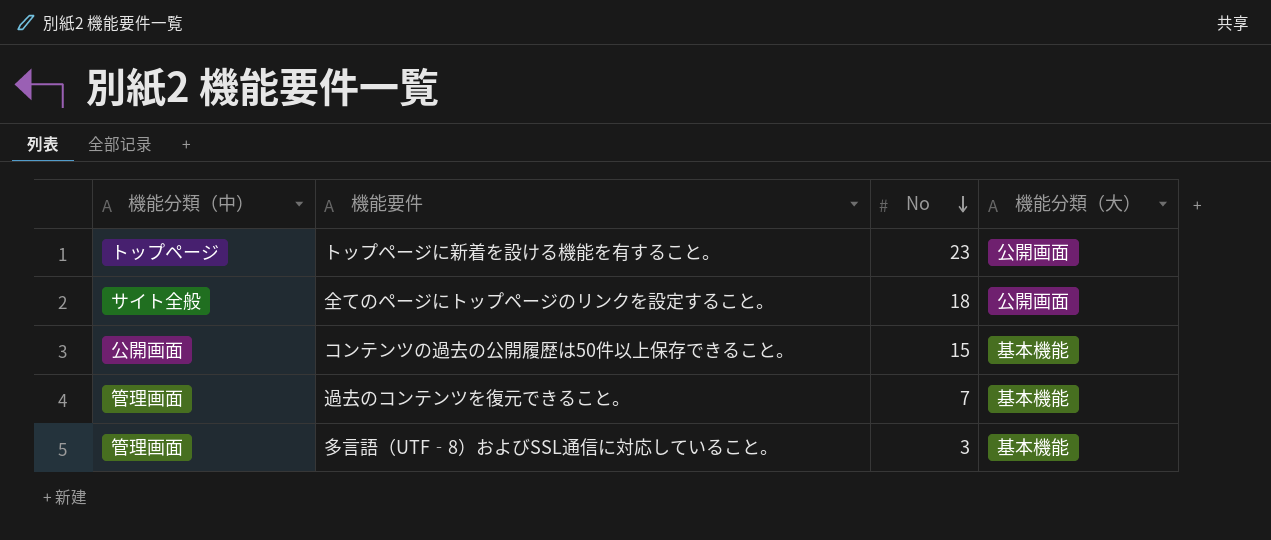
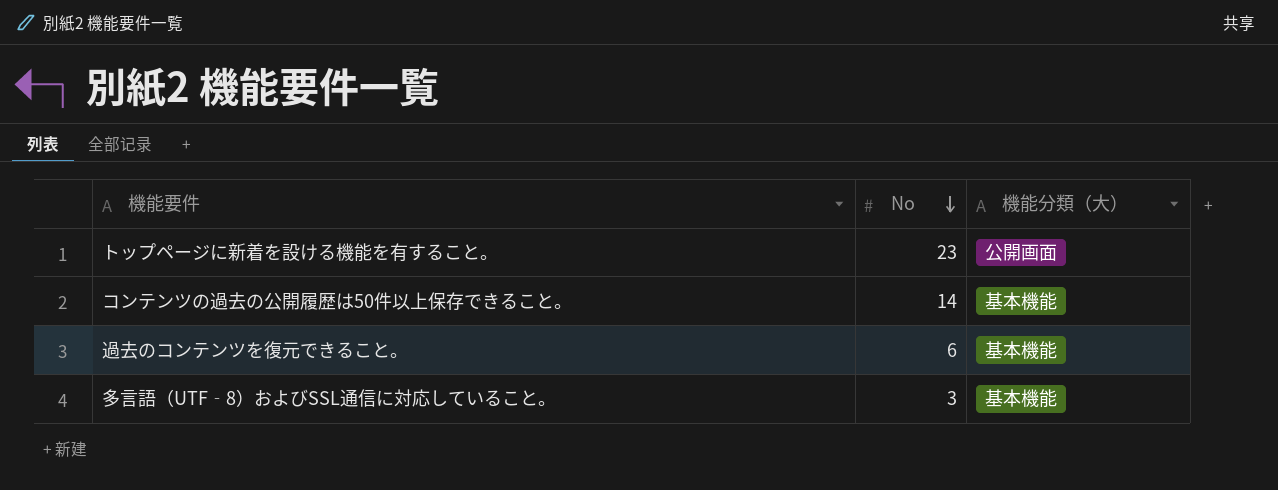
column 機能分類（中） | position: 1 -> none
row 全てのページにトップページのリンクを設定すること。: サイト全般 | 18 | 公開画面 -> none
コンテンツの過去の公開履歴は50件以上保存できること。 | No: 15 -> 14
過去のコンテンツを復元できること。 | No: 7 -> 6

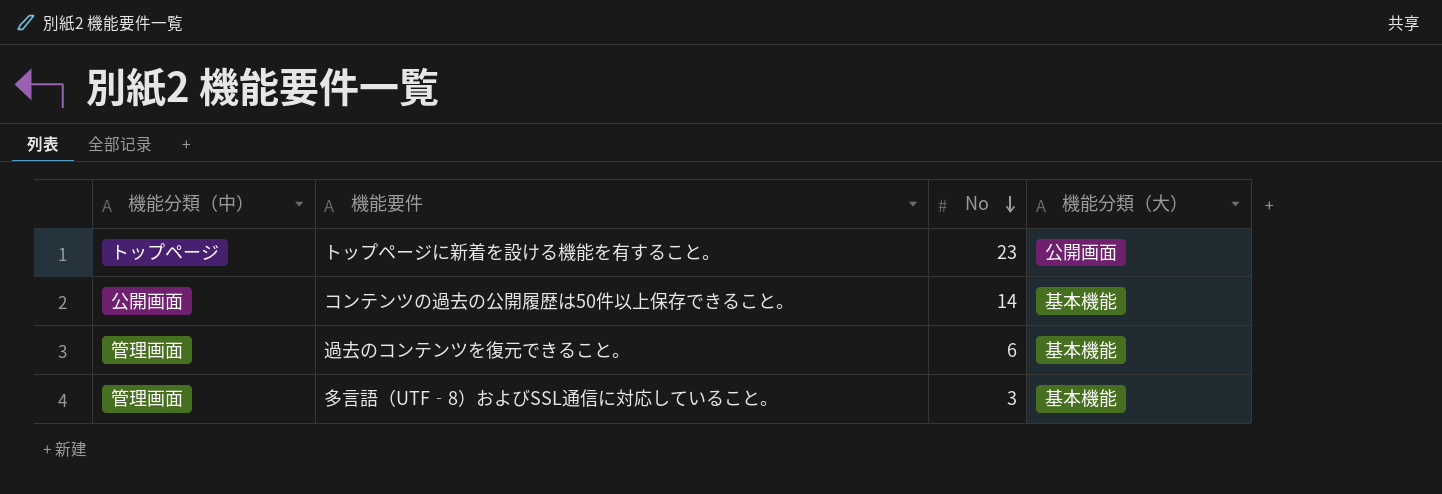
column 機能分類（中） | position: none -> 1

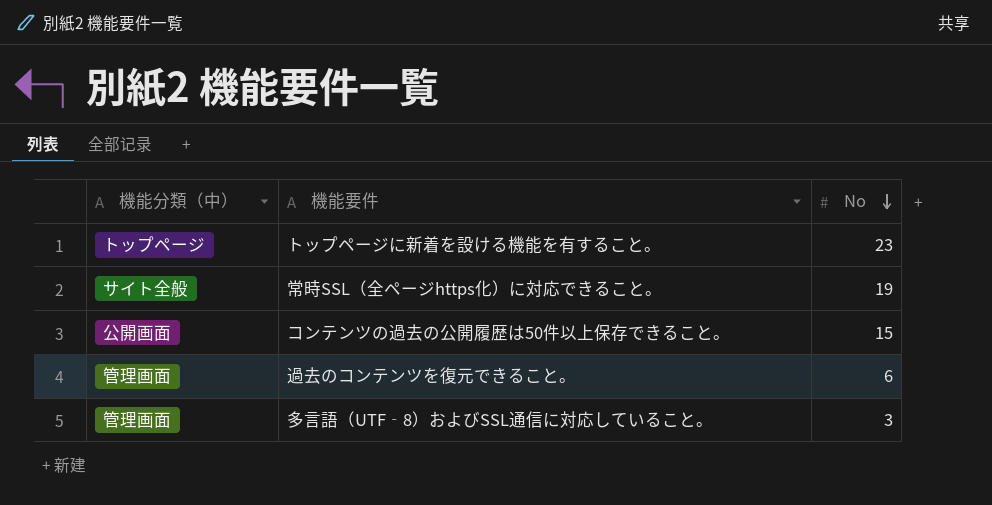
column 機能分類（大） | position: 4 -> none
row 常時SSL（全ページhttps化）に対応できること。: none -> サイト全般 | 19
コンテンツの過去の公開履歴は50件以上保存できること。 | No: 14 -> 15

